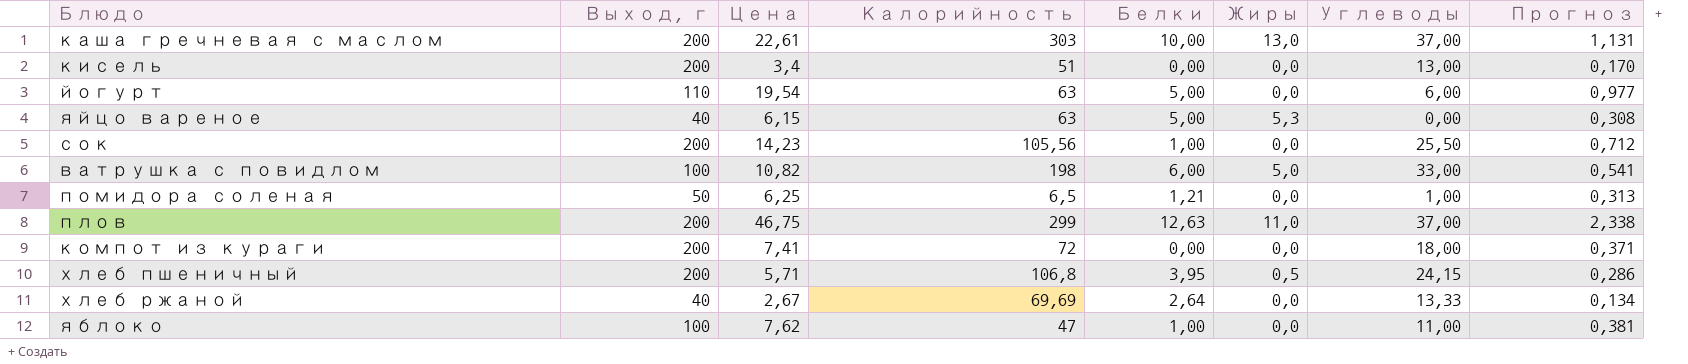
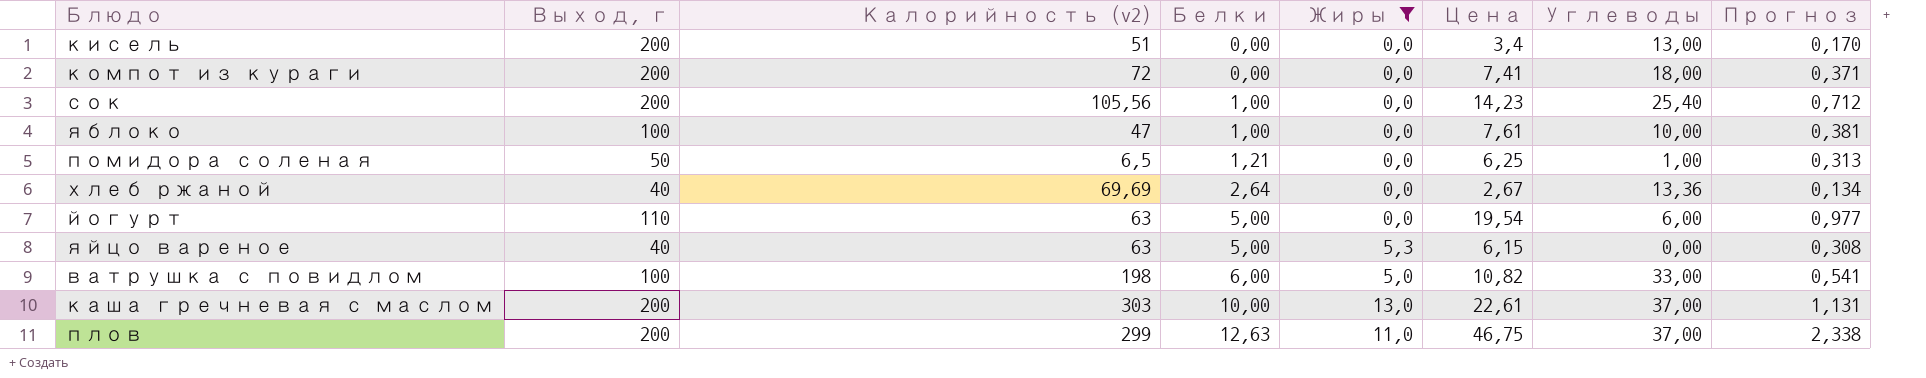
filter: none -> Жиры != 0,5
row order: none -> Белки ascending
column name: Калорийность -> Калорийность (v2)
column Цена | position: 3 -> 6
сок | Углеводы: 25,50 -> 25,40
яблоко | Цена: 7,62 -> 7,61
яблоко | Углеводы: 11,00 -> 10,00
хлеб ржаной | Углеводы: 13,33 -> 13,36

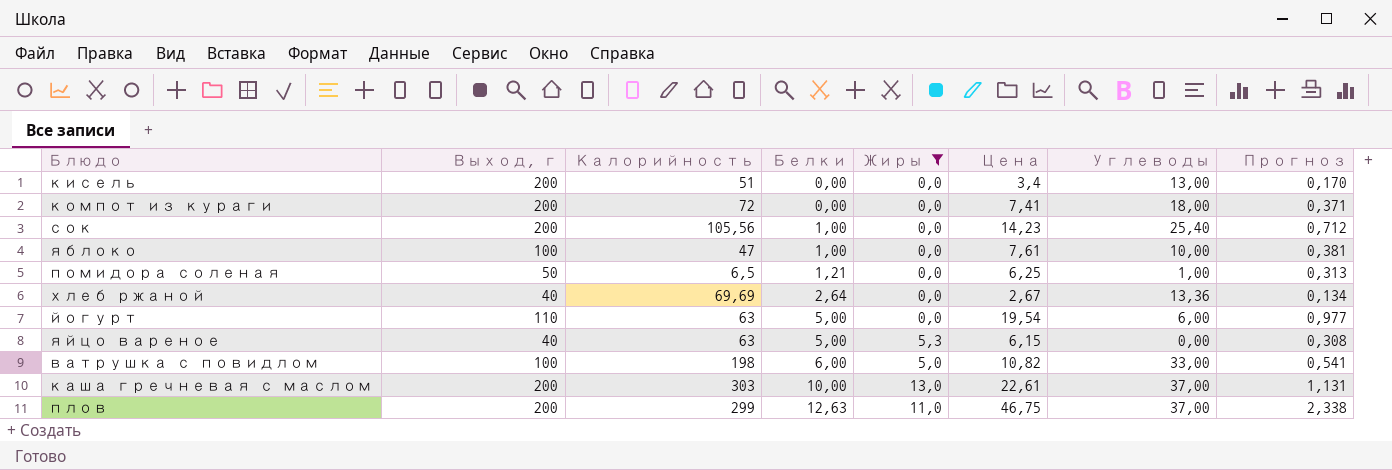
column name: Калорийность (v2) -> Калорийность

